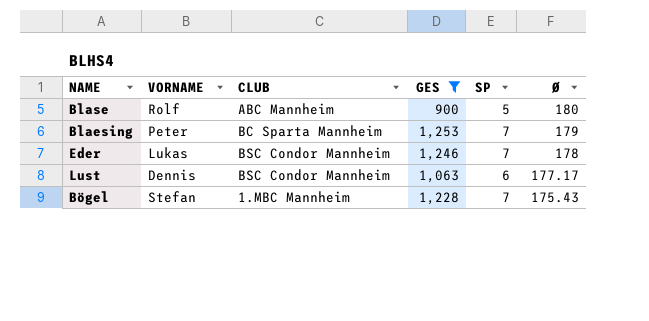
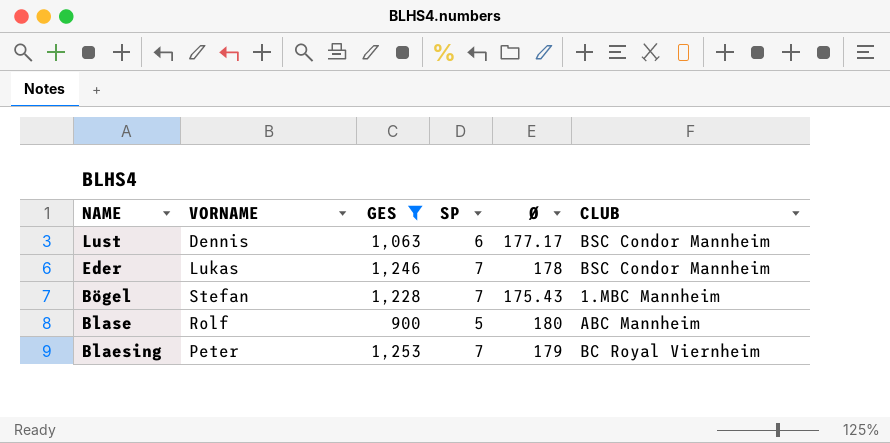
row order: Ø descending -> NAME descending
column CLUB | position: 3 -> 6
Blaesing | CLUB: BC Sparta Mannheim -> BC Royal Viernheim

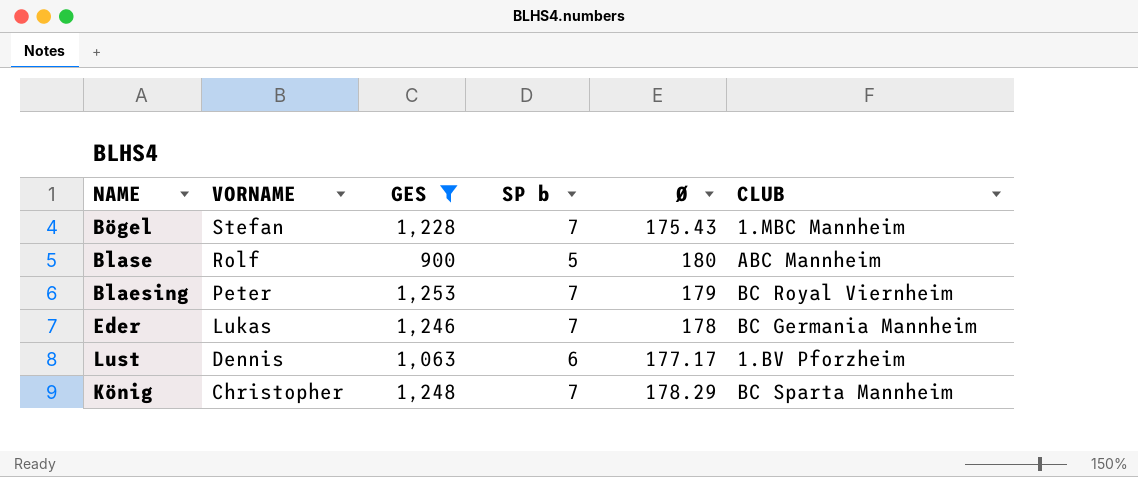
row order: NAME descending -> VORNAME descending
column name: SP -> SP b
Eder | CLUB: BSC Condor Mannheim -> BC Germania Mannheim
Lust | CLUB: BSC Condor Mannheim -> 1.BV Pforzheim
row König: none -> Christopher | 1,248 | 7 | 178.29 | BC Sparta Mannheim

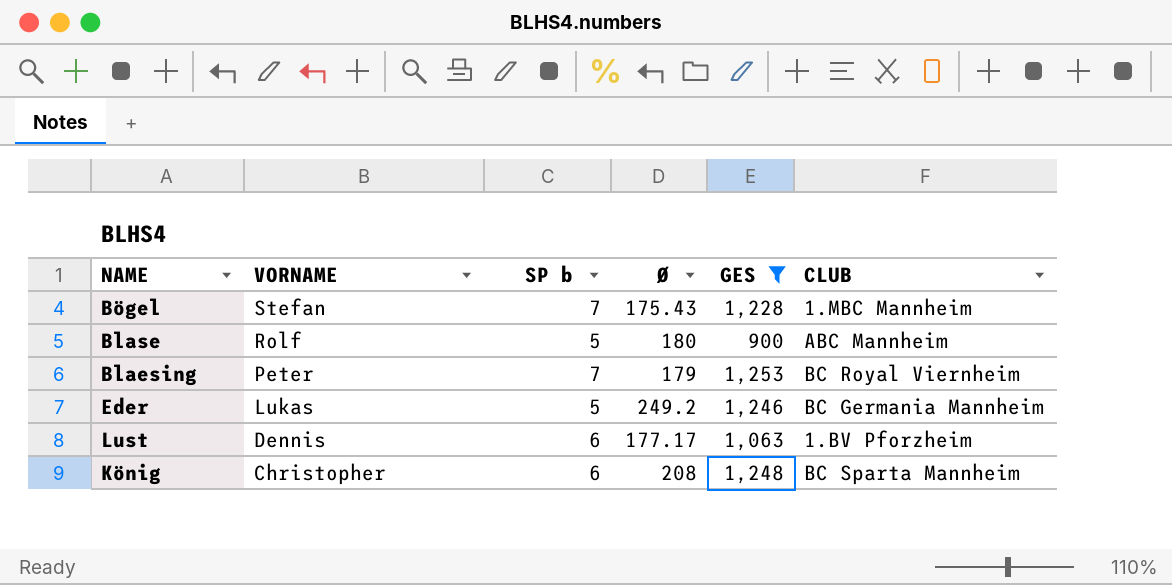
column GES | position: 3 -> 5
Eder | SP b: 7 -> 5
Eder | Ø: 178 -> 249.2
König | SP b: 7 -> 6
König | Ø: 178.29 -> 208

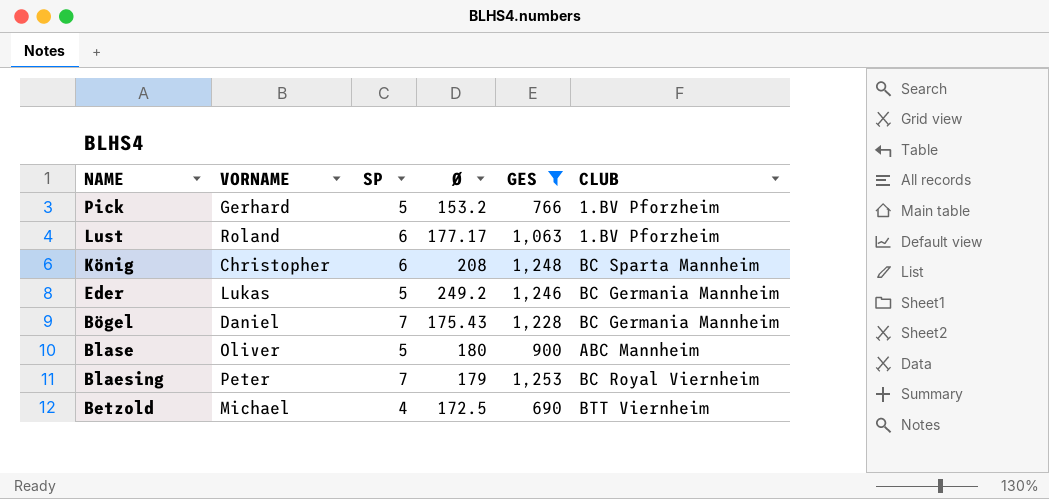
row order: VORNAME descending -> NAME descending
column name: SP b -> SP
row Pick: none -> Gerhard | 5 | 153.2 | 766 | 1.BV Pforzheim
Lust | VORNAME: Dennis -> Roland
Bögel | VORNAME: Stefan -> Daniel
Bögel | CLUB: 1.MBC Mannheim -> BC Germania Mannheim
Blase | VORNAME: Rolf -> Oliver
row Betzold: none -> Michael | 4 | 172.5 | 690 | BTT Viernheim

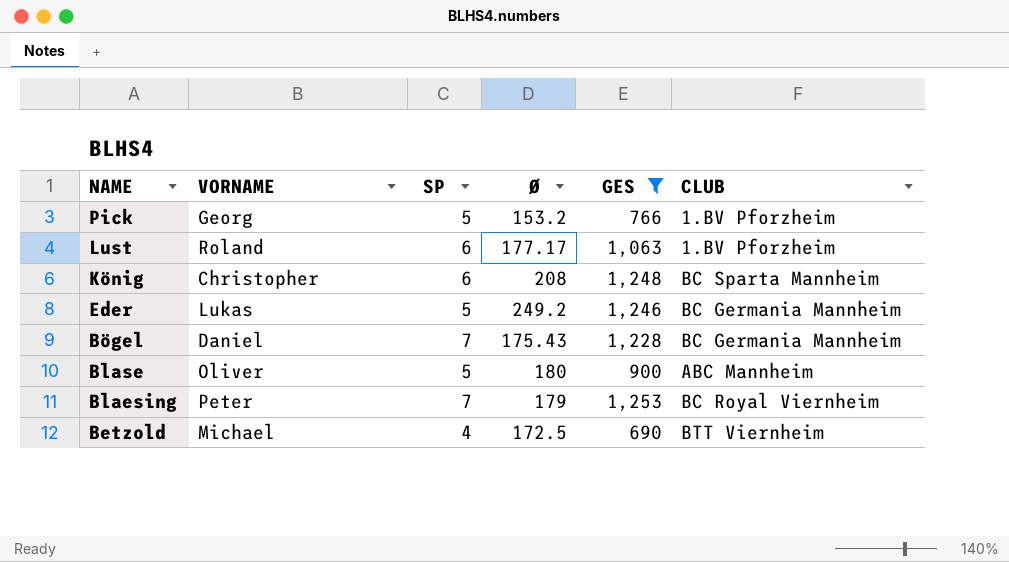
Pick | VORNAME: Gerhard -> Georg

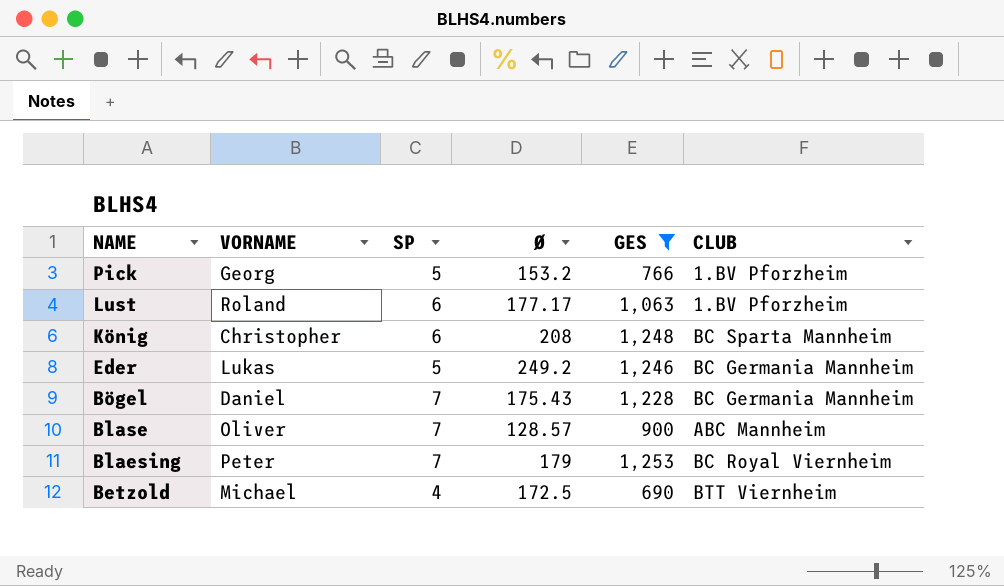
Blase | SP: 5 -> 7
Blase | Ø: 180 -> 128.57

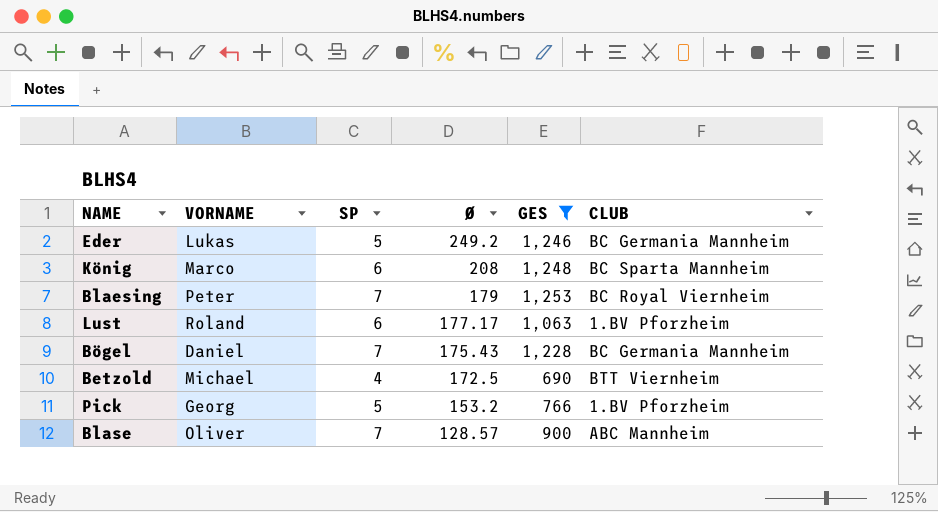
row order: NAME descending -> Ø descending
König | VORNAME: Christopher -> Marco

